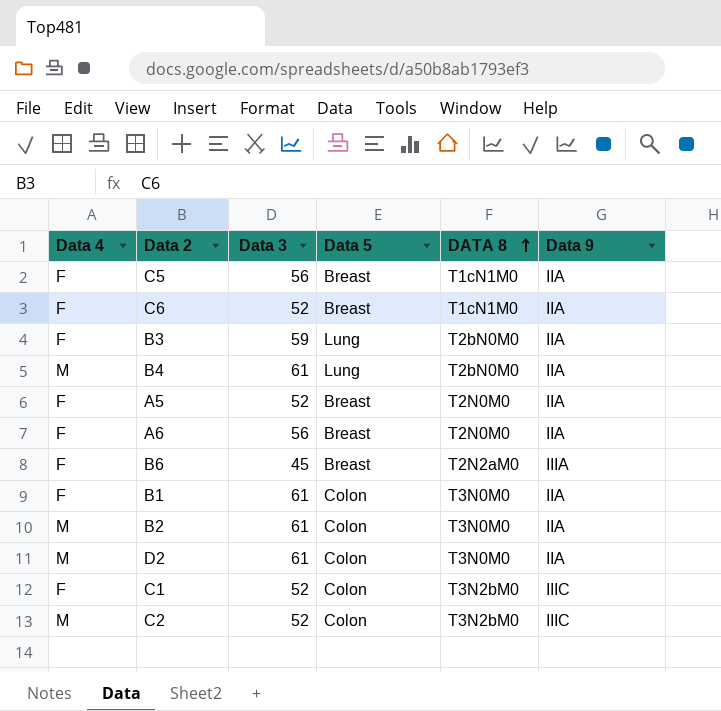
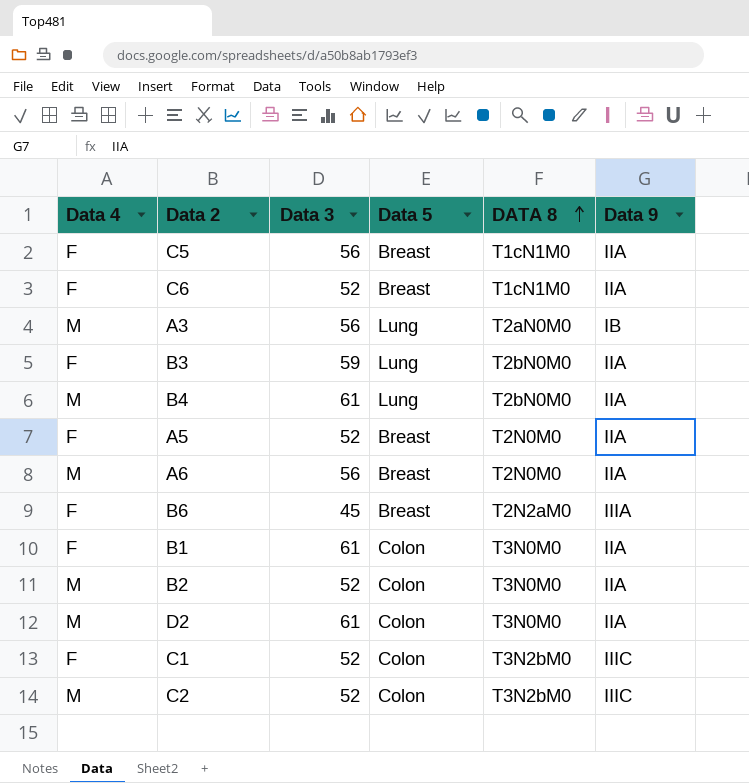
row A3: none -> M | 56 | Lung | T2aN0M0 | IB
A6 | Data 4: F -> M
B2 | Data 3: 61 -> 52

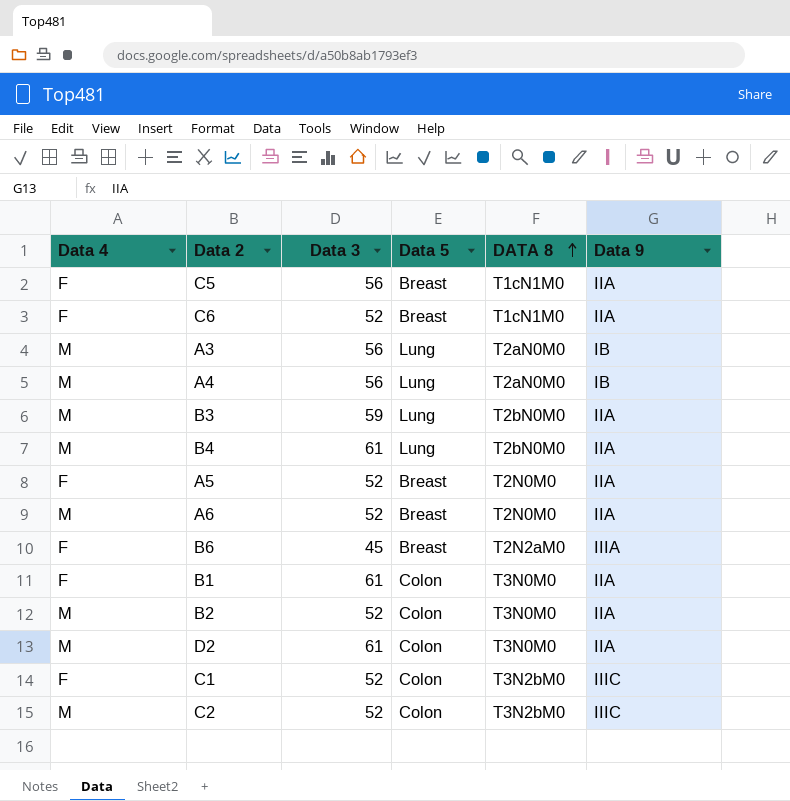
row A4: none -> M | 56 | Lung | T2aN0M0 | IB
B3 | Data 4: F -> M
A6 | Data 3: 56 -> 52

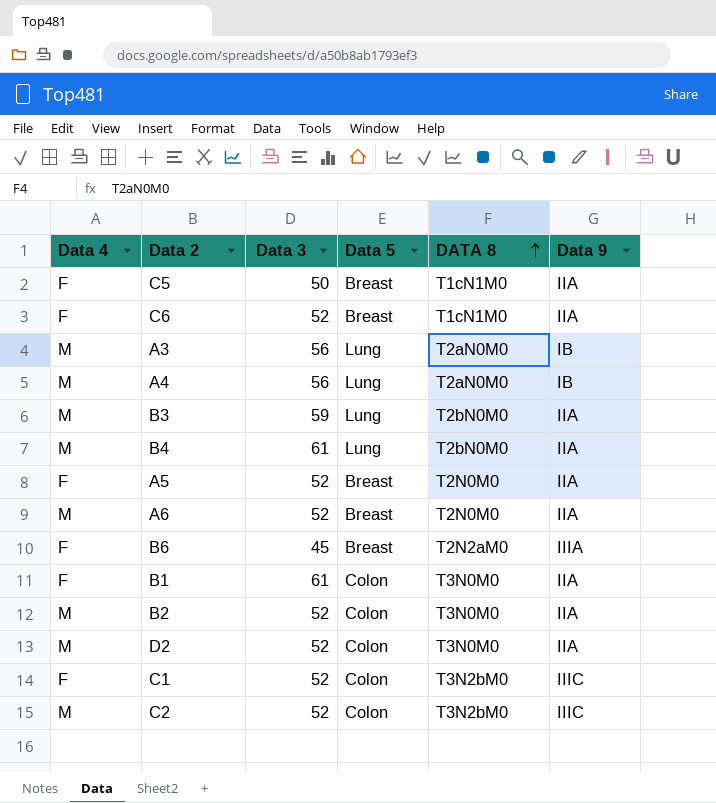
C5 | Data 3: 56 -> 50
D2 | Data 3: 61 -> 52

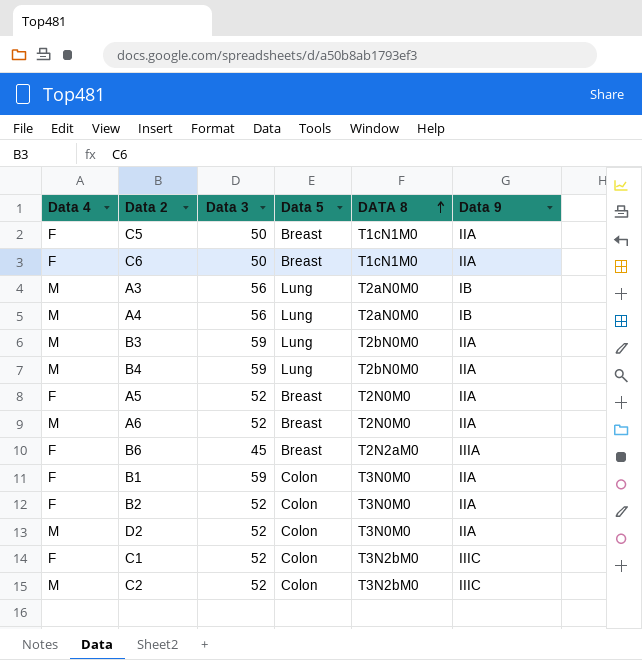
C6 | Data 3: 52 -> 50
B4 | Data 3: 61 -> 59
B1 | Data 3: 61 -> 59
B2 | Data 4: M -> F

